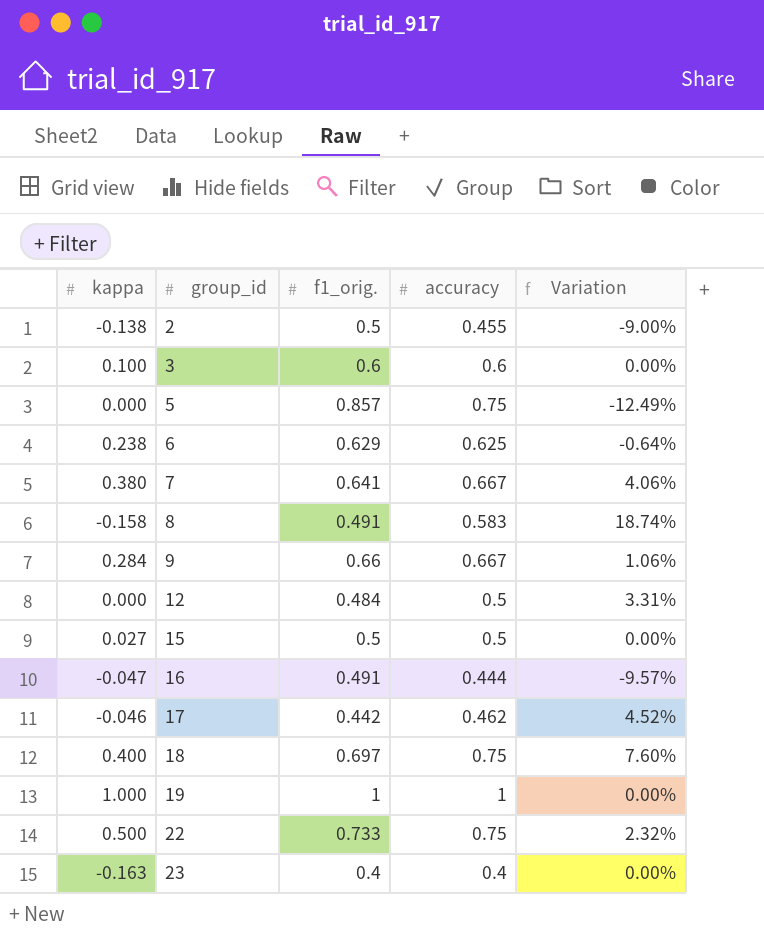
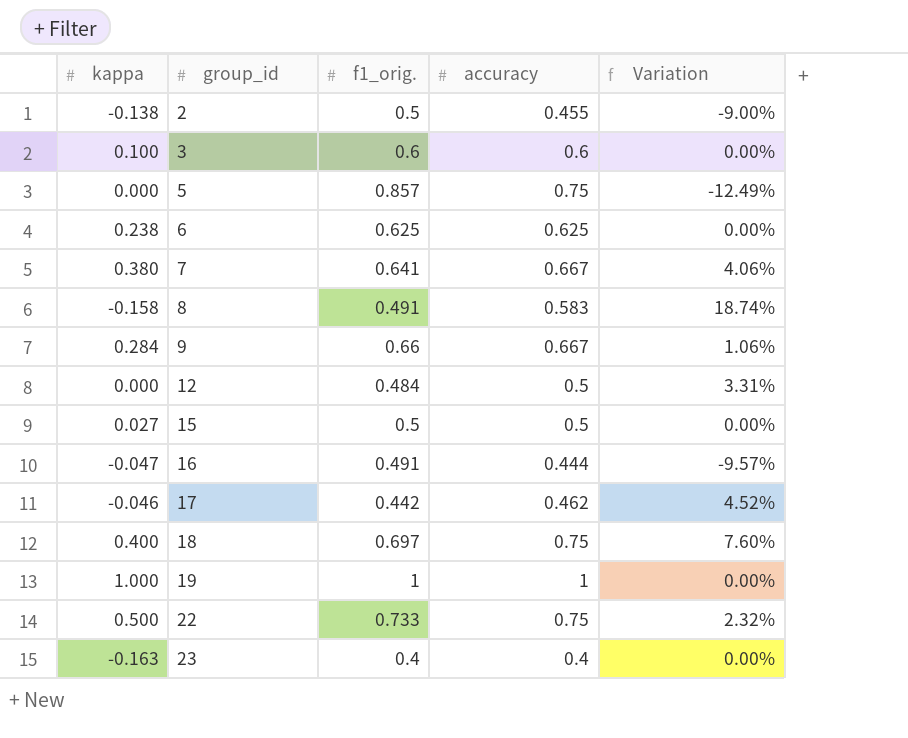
6 | f1_orig.: 0.629 -> 0.625
6 | Variation: -0.64% -> 0.00%

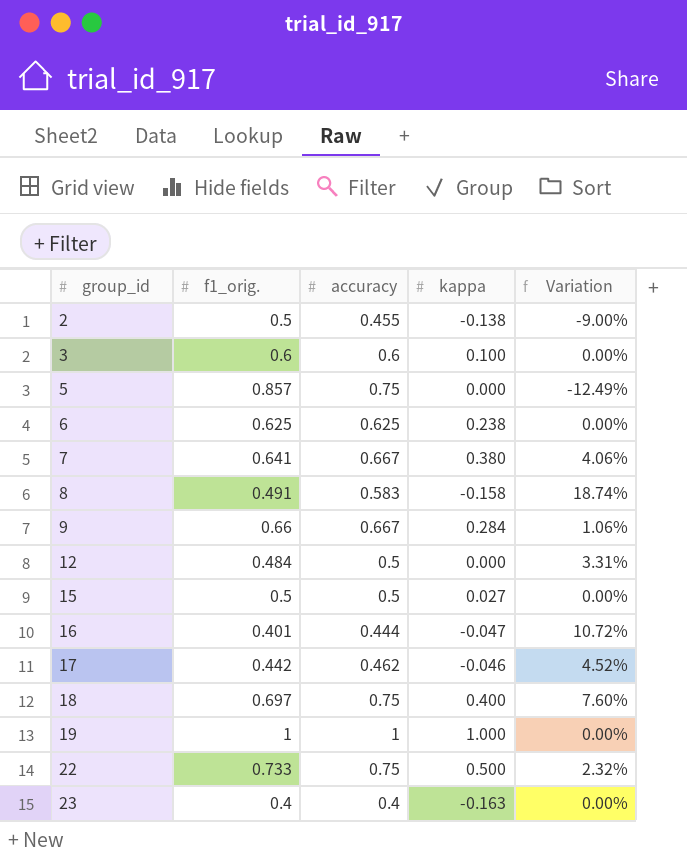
column kappa | position: 1 -> 4
16 | f1_orig.: 0.491 -> 0.401
16 | Variation: -9.57% -> 10.72%

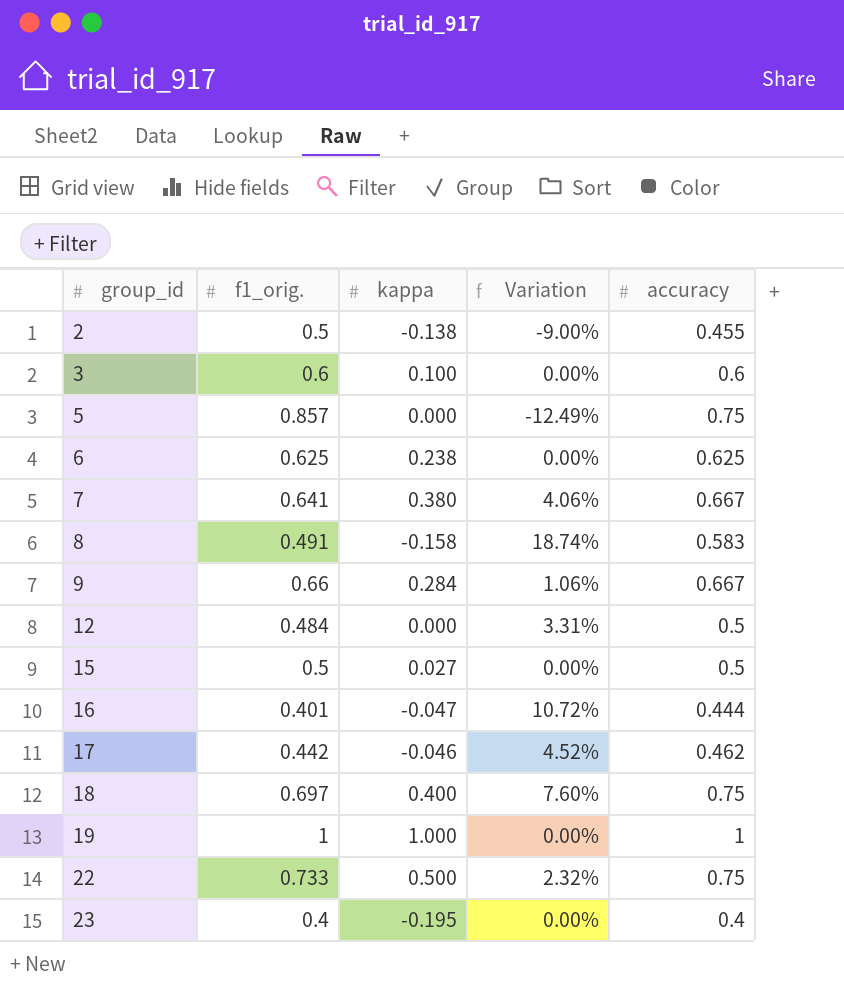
column accuracy | position: 3 -> 5
23 | kappa: -0.163 -> -0.195

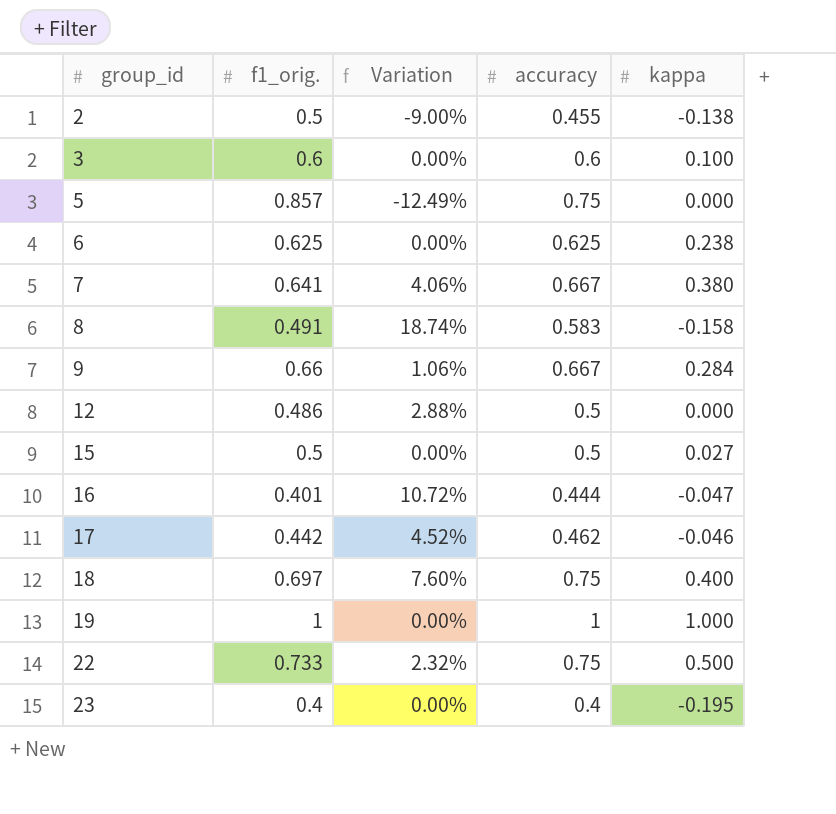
column kappa | position: 3 -> 5
12 | f1_orig.: 0.484 -> 0.486
12 | Variation: 3.31% -> 2.88%

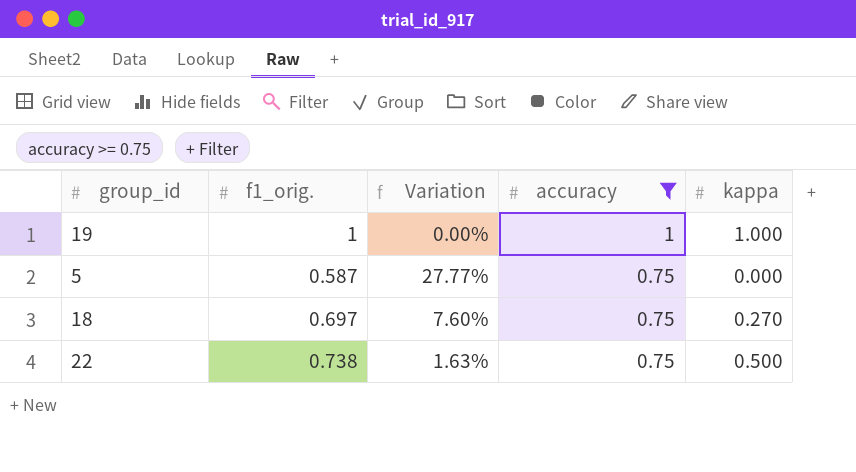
filter: none -> accuracy >= 0.75
row order: group_id ascending -> accuracy descending
5 | f1_orig.: 0.857 -> 0.587
5 | Variation: -12.49% -> 27.77%
18 | kappa: 0.400 -> 0.270
22 | f1_orig.: 0.733 -> 0.738
22 | Variation: 2.32% -> 1.63%

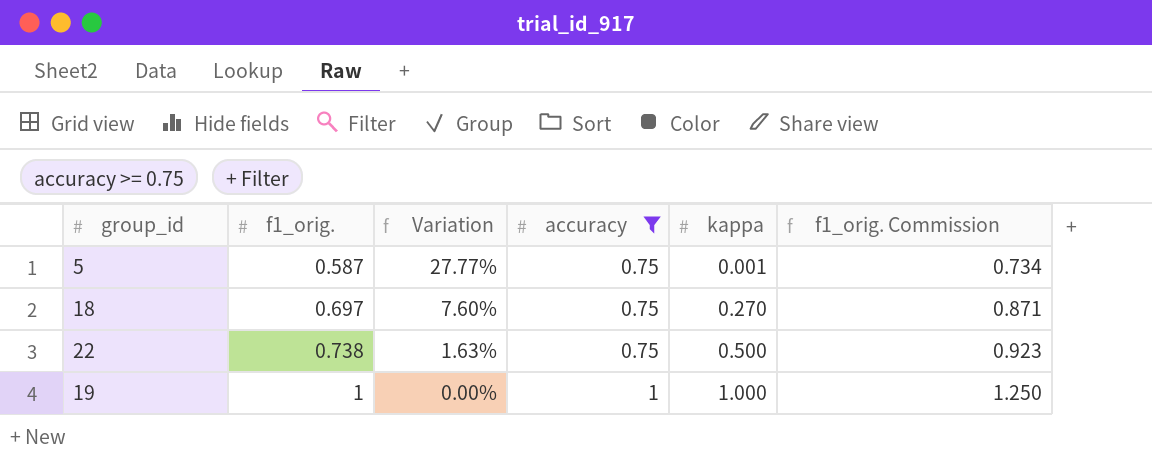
row order: accuracy descending -> f1_orig. ascending
column f1_orig. Commission | formula: none -> [f1_orig.] * 1.25
5 | kappa: 0.000 -> 0.001

